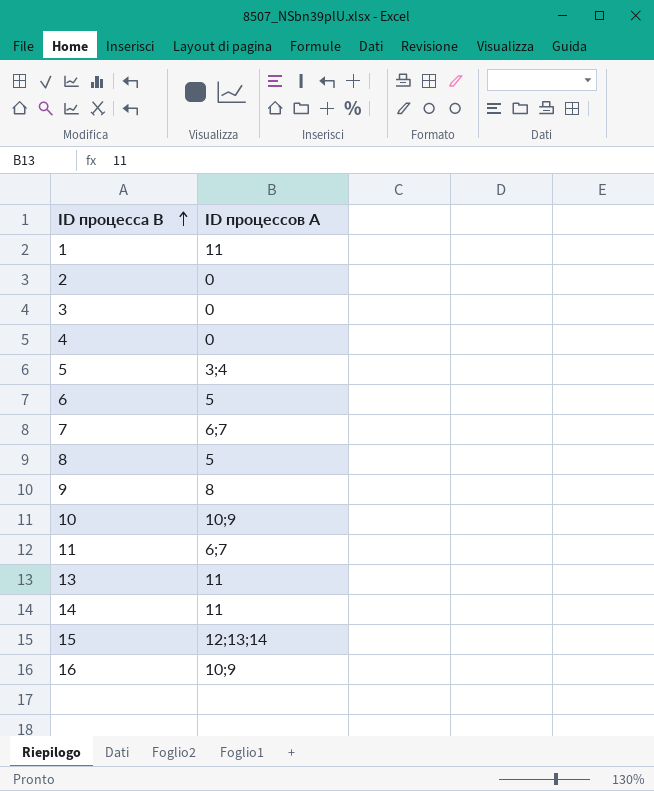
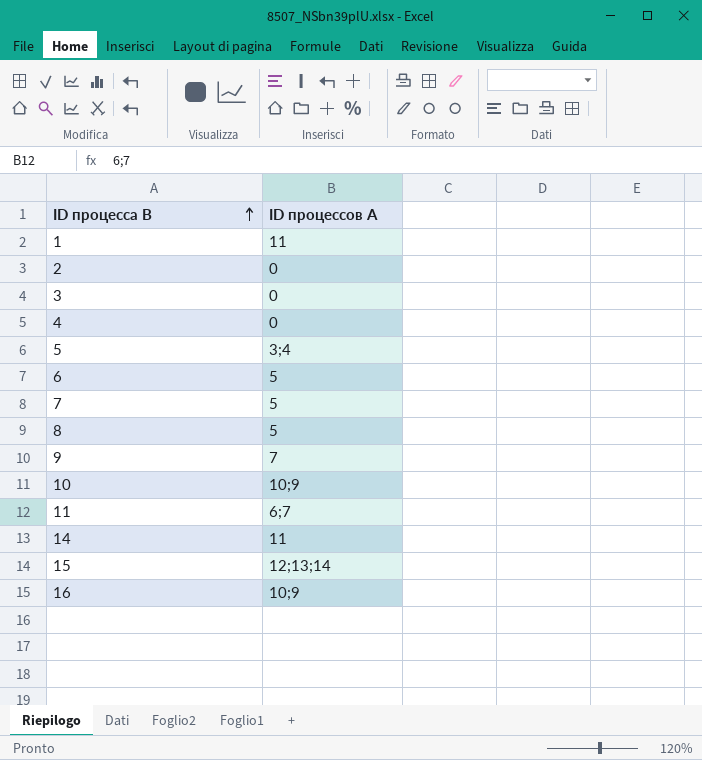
row 13: 11 -> none
7 | ID процессов A: 6;7 -> 5
9 | ID процессов A: 8 -> 7

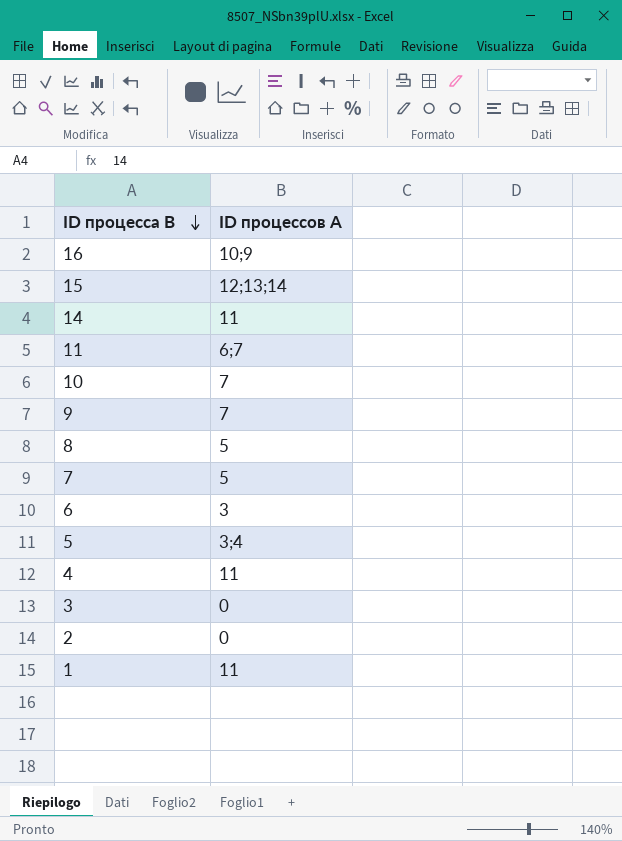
row order: ID процесса B ascending -> ID процесса B descending
10 | ID процессов A: 10;9 -> 7
6 | ID процессов A: 5 -> 3
4 | ID процессов A: 0 -> 11

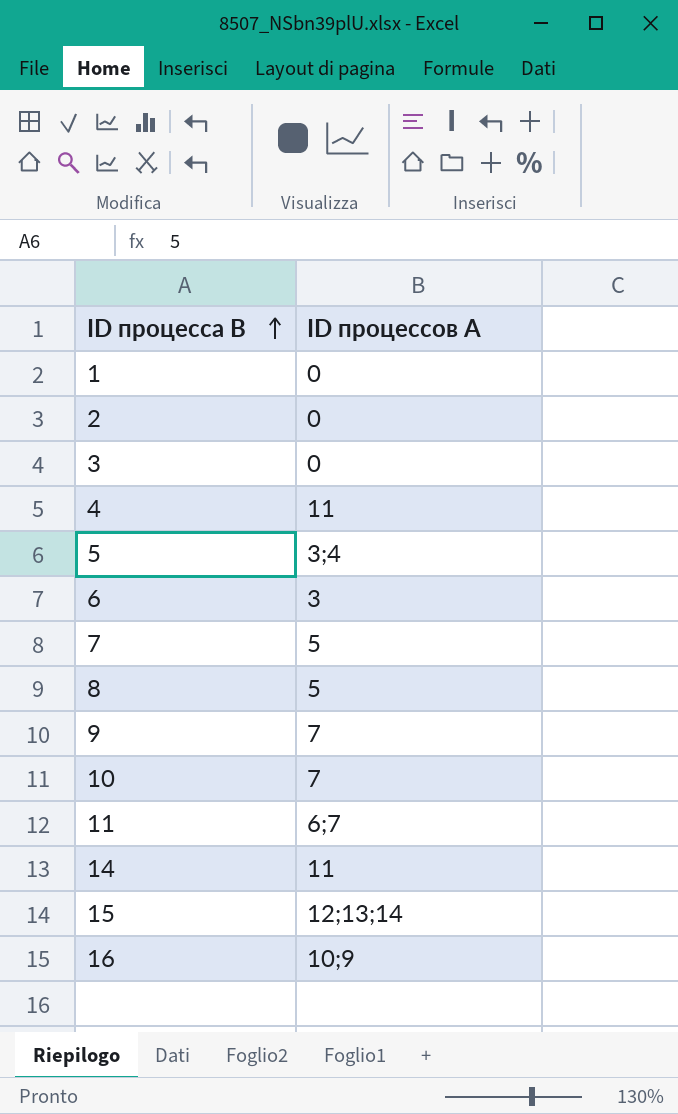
row order: ID процесса B descending -> ID процесса B ascending
1 | ID процессов A: 11 -> 0

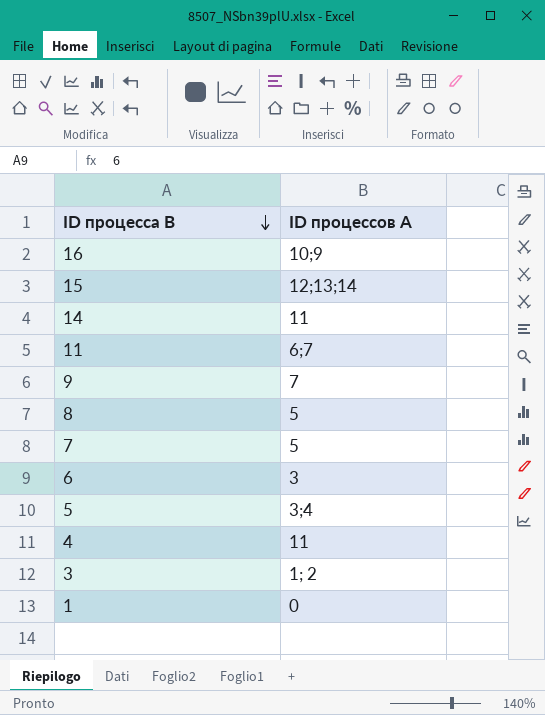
row order: ID процесса B ascending -> ID процесса B descending
row 2: 0 -> none
row 10: 7 -> none
3 | ID процессов A: 0 -> 1; 2

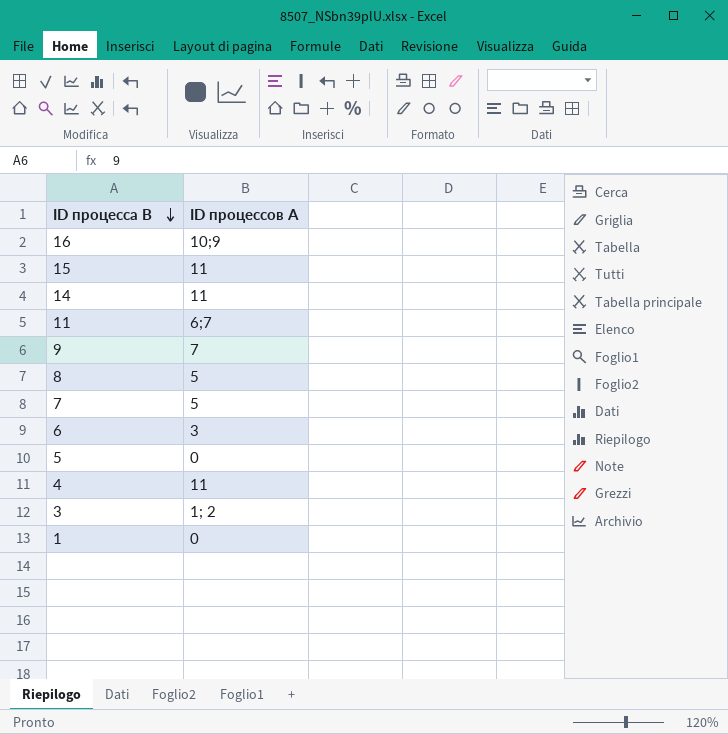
15 | ID процессов A: 12;13;14 -> 11
5 | ID процессов A: 3;4 -> 0

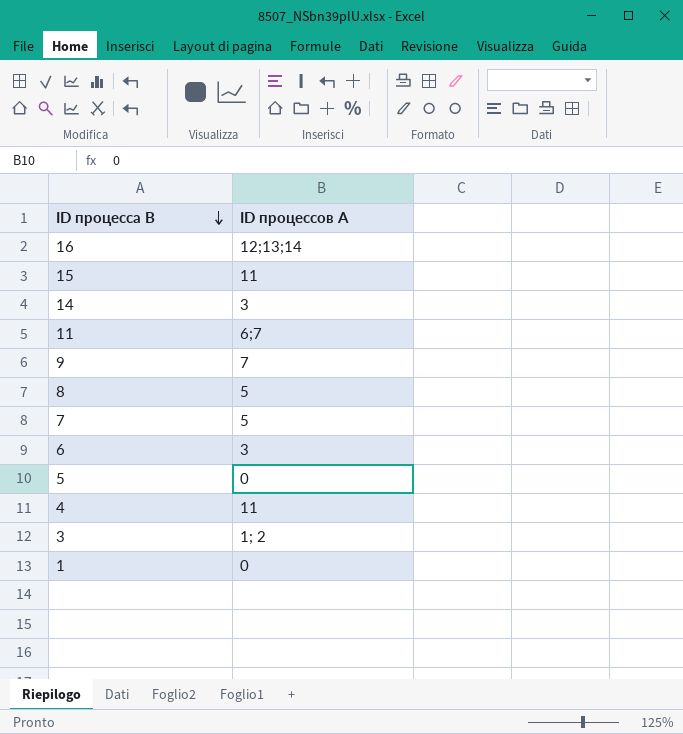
16 | ID процессов A: 10;9 -> 12;13;14
14 | ID процессов A: 11 -> 3

